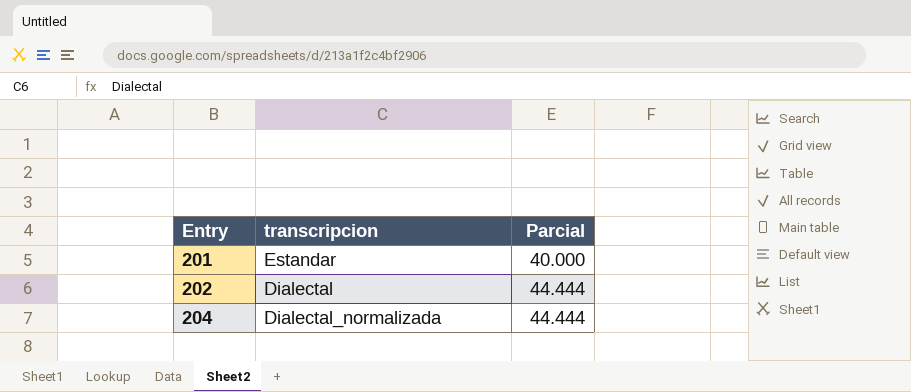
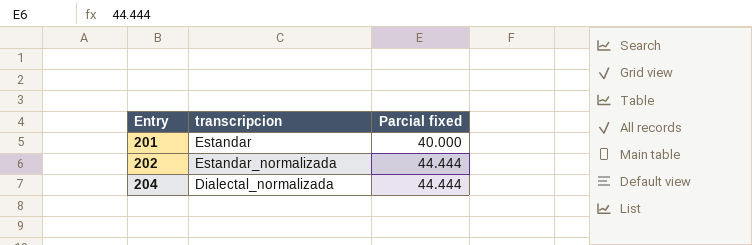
column name: Parcial -> Parcial fixed
202 | transcripcion: Dialectal -> Estandar_normalizada

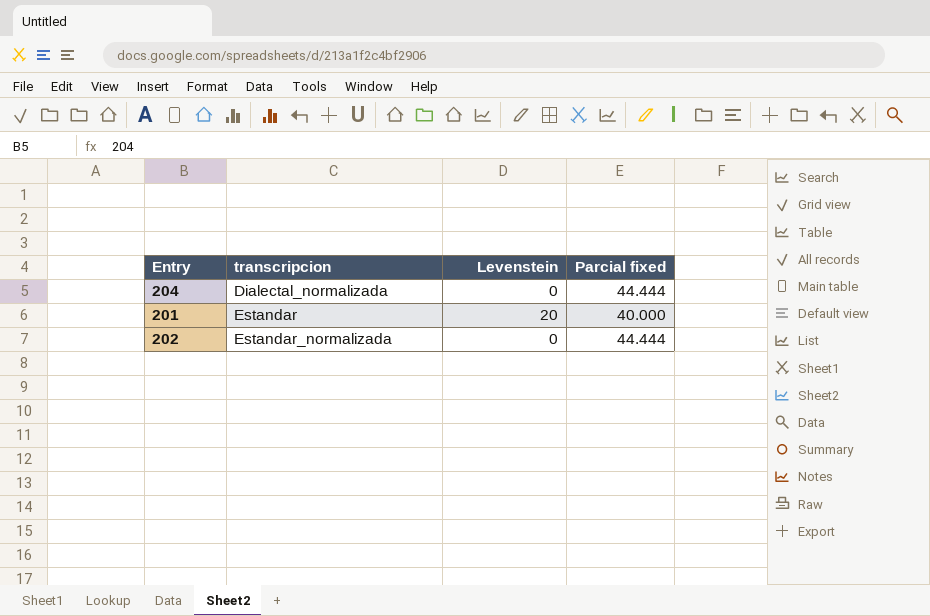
row order: Entry ascending -> transcripcion ascending
column Levenstein | position: none -> 3

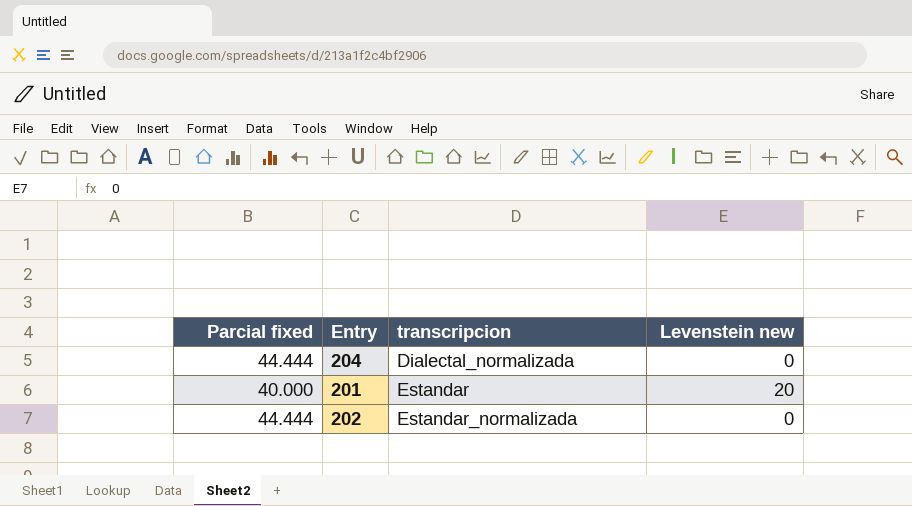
column Parcial fixed | position: 4 -> 1
column name: Levenstein -> Levenstein new

